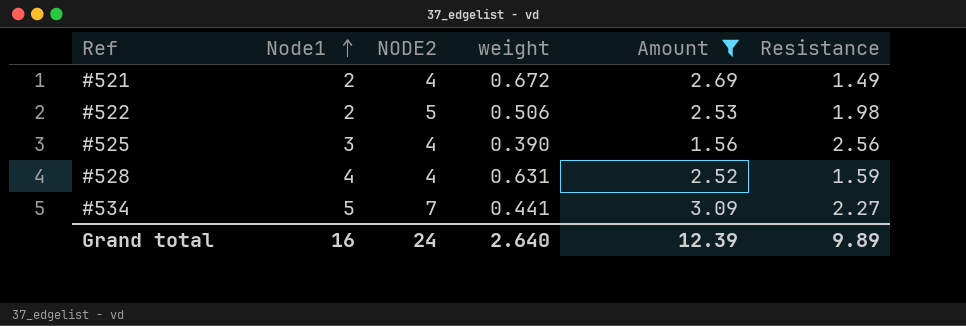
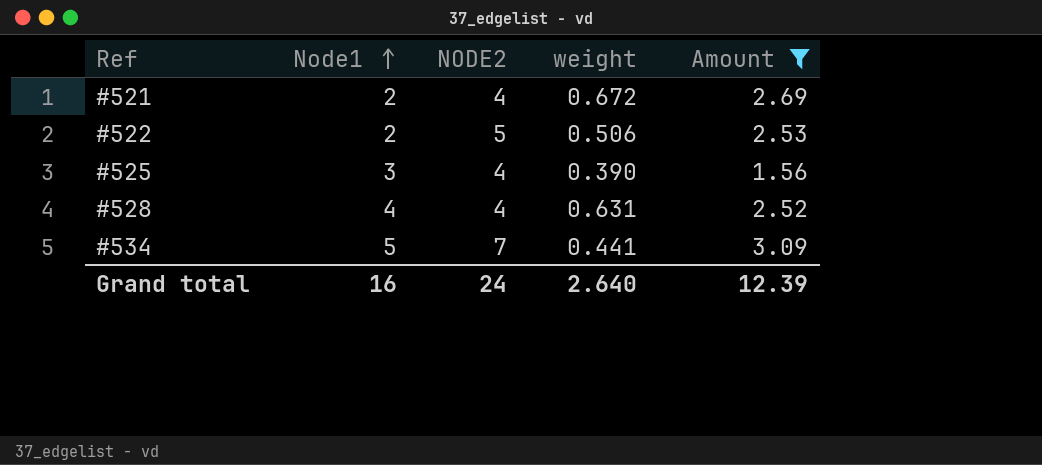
column Resistance | position: 6 -> none

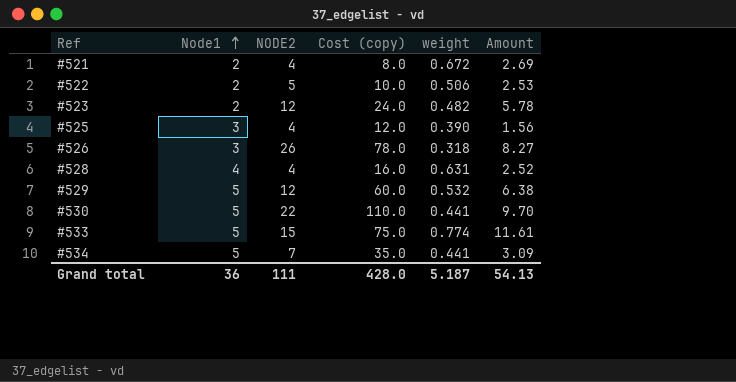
filter: Amount <= 3.09 -> none
column Cost (copy) | formula: none -> [Node1] * [NODE2]
Grand total | Node1: 16 -> 36
Grand total | NODE2: 24 -> 111
Grand total | weight: 2.640 -> 5.187
Grand total | Amount: 12.39 -> 54.13

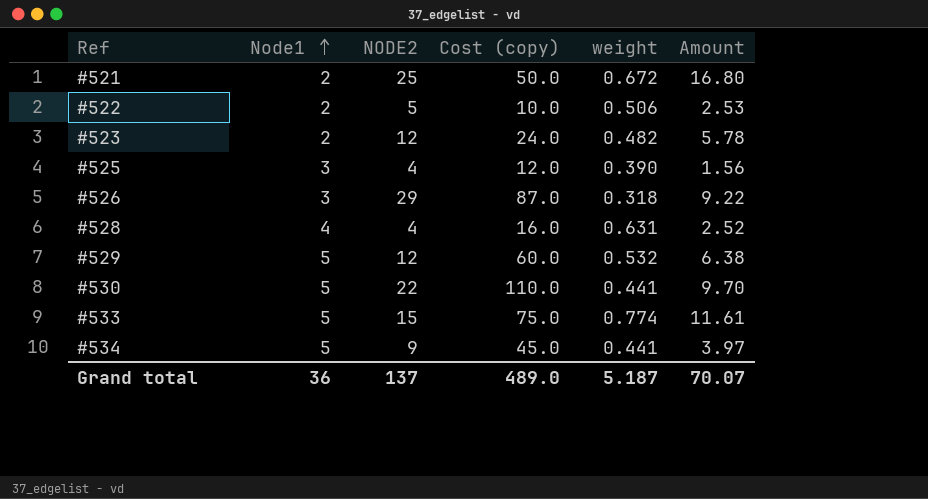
#521 | NODE2: 4 -> 25
#521 | Cost (copy): 8.0 -> 50.0
#521 | Amount: 2.69 -> 16.80
#526 | NODE2: 26 -> 29
#526 | Cost (copy): 78.0 -> 87.0
#526 | Amount: 8.27 -> 9.22
#534 | NODE2: 7 -> 9
#534 | Cost (copy): 35.0 -> 45.0
#534 | Amount: 3.09 -> 3.97
Grand total | NODE2: 111 -> 137
Grand total | Cost (copy): 428.0 -> 489.0
Grand total | Amount: 54.13 -> 70.07

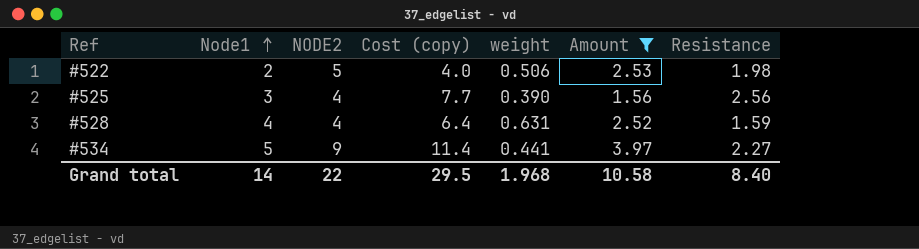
filter: none -> Amount <= 3.97
column Cost (copy) | formula: [Node1] * [NODE2] -> [Node1] * [Resistance]
column Resistance | position: none -> 7
Grand total | Node1: 36 -> 14
Grand total | NODE2: 137 -> 22
Grand total | Cost (copy): 489.0 -> 29.5
Grand total | weight: 5.187 -> 1.968
Grand total | Amount: 70.07 -> 10.58

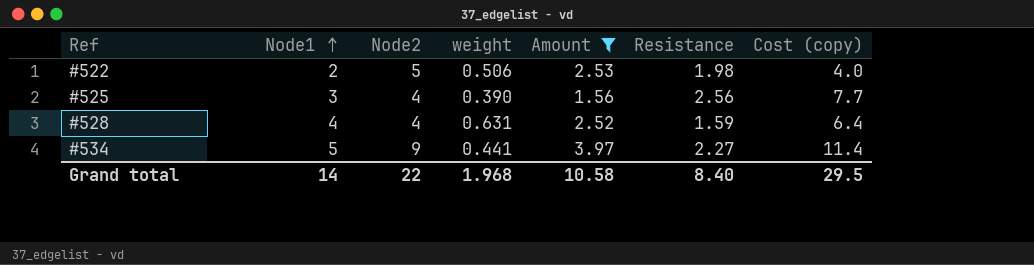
column name: NODE2 -> Node2
column Cost (copy) | position: 4 -> 7

